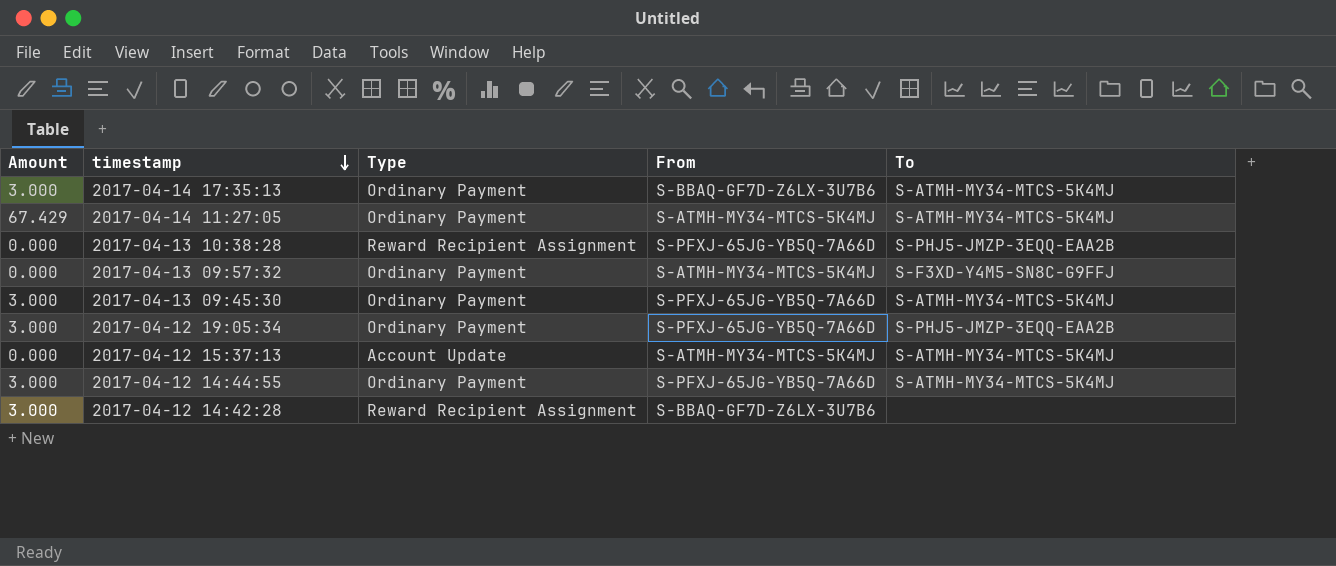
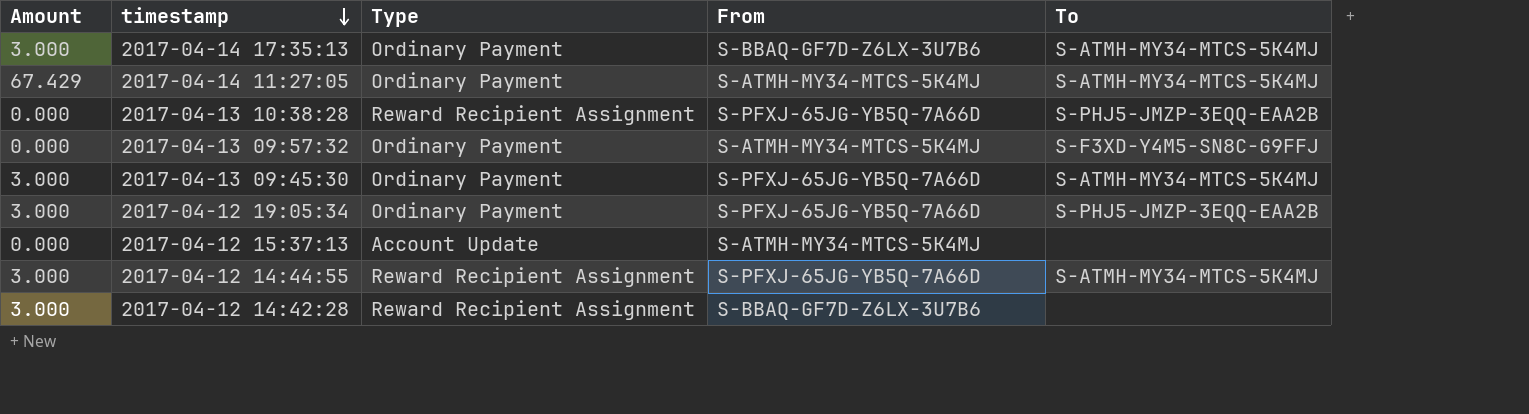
2017-04-12 15:37:13 | To: S-ATMH-MY34-MTCS-5K4MJ -> none
2017-04-12 14:44:55 | Type: Ordinary Payment -> Reward Recipient Assignment

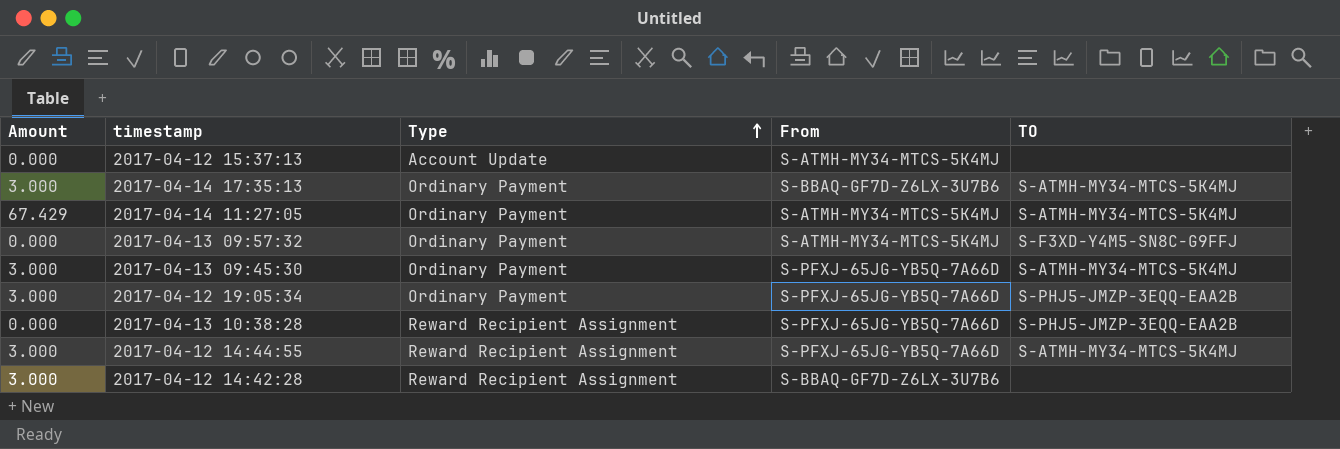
row order: timestamp descending -> Type ascending
column name: To -> TO

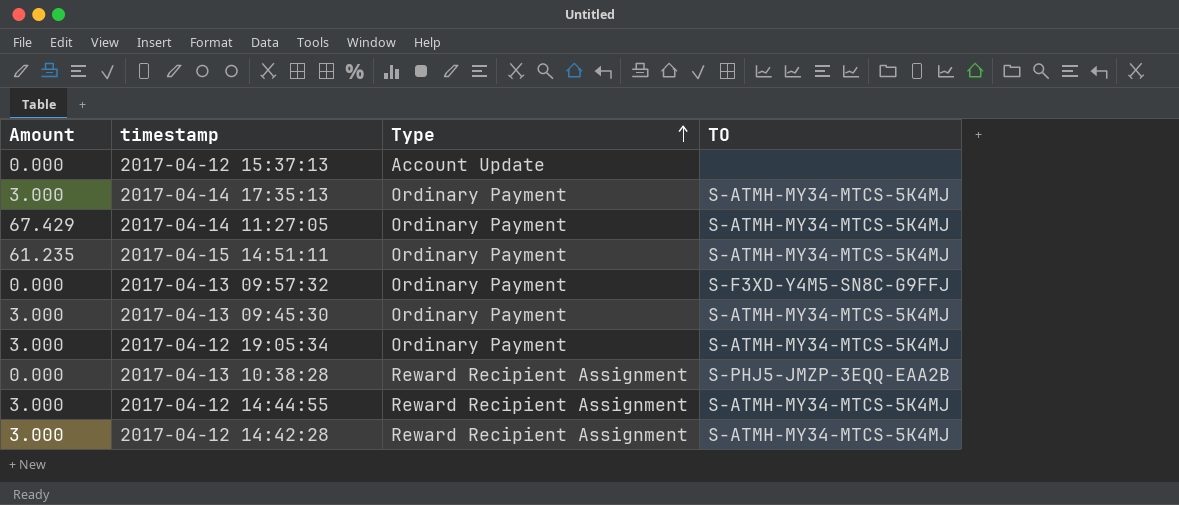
column From | position: 4 -> none
row 2017-04-15 14:51:11: none -> 61.235 | Ordinary Payment | S-ATMH-MY34-MTCS-5K4MJ
2017-04-12 19:05:34 | TO: S-PHJ5-JMZP-3EQQ-EAA2B -> S-ATMH-MY34-MTCS-5K4MJ
2017-04-12 14:42:28 | TO: none -> S-ATMH-MY34-MTCS-5K4MJ

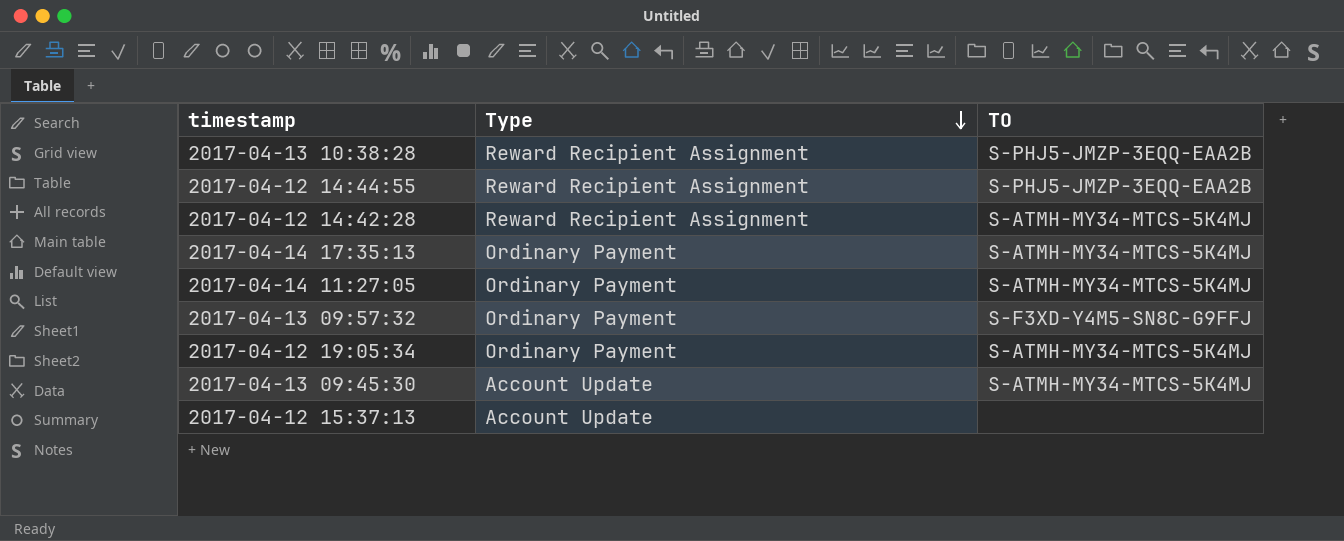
row order: Type ascending -> Type descending
column Amount | position: 1 -> none
row 2017-04-15 14:51:11: 61.235 | Ordinary Payment | S-ATMH-MY34-MTCS-5K4MJ -> none
2017-04-12 14:44:55 | TO: S-ATMH-MY34-MTCS-5K4MJ -> S-PHJ5-JMZP-3EQQ-EAA2B
2017-04-13 09:45:30 | Type: Ordinary Payment -> Account Update

